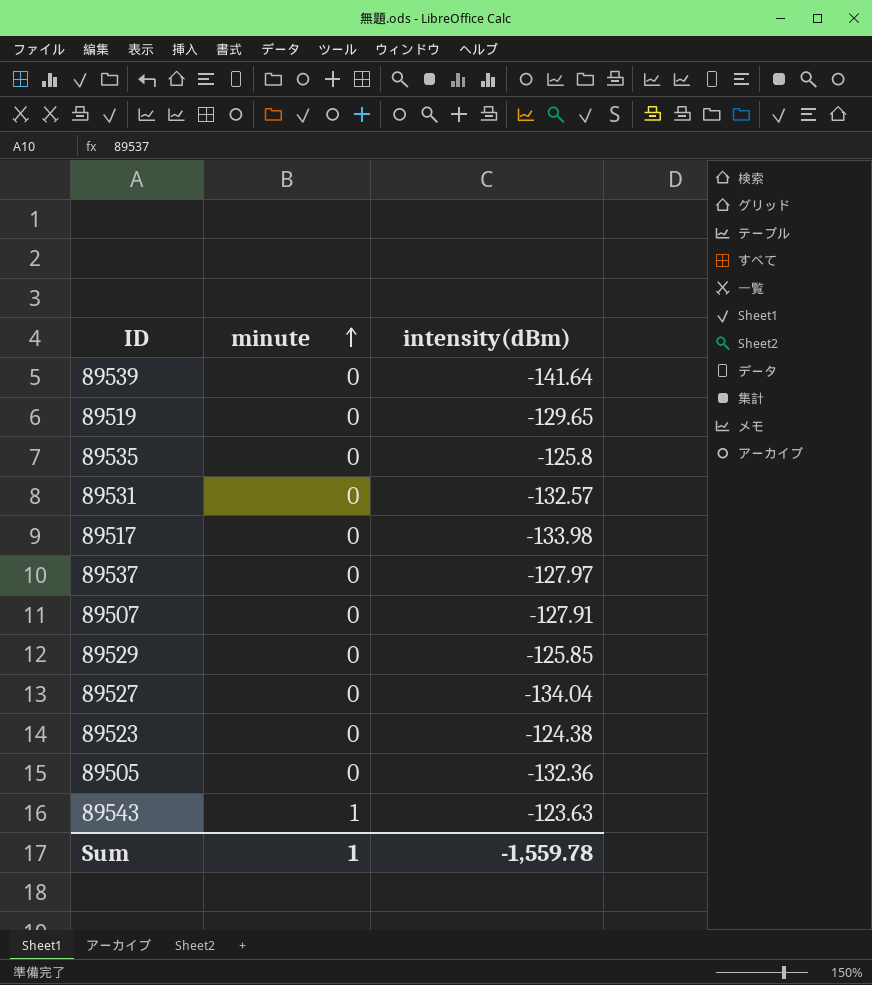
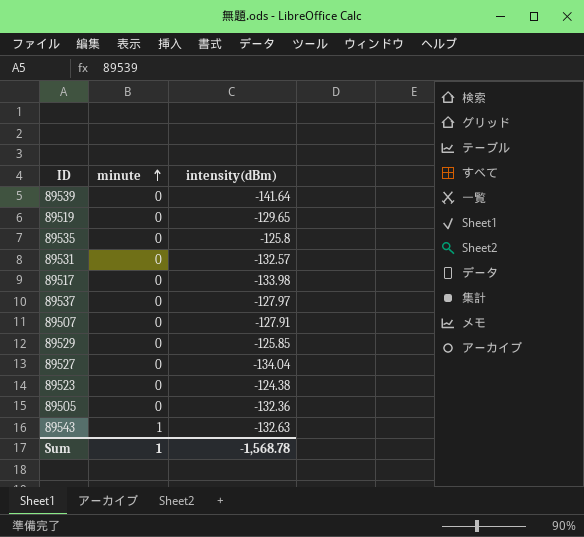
89543 | intensity(dBm): -123.63 -> -132.63
Sum | intensity(dBm): -1,559.78 -> -1,568.78

